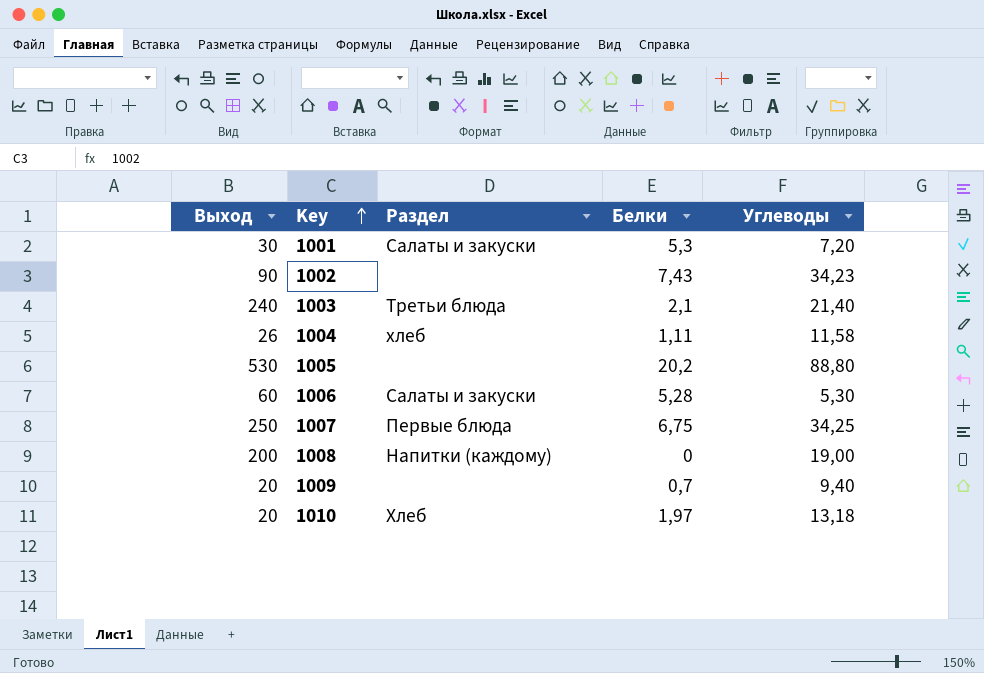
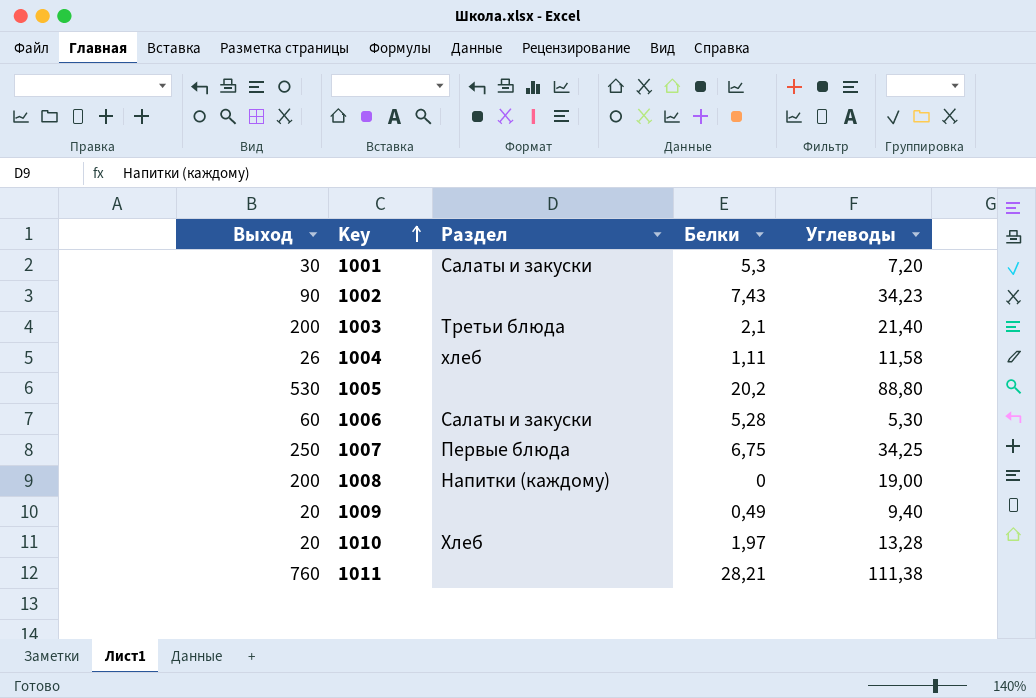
1003 | Выход: 240 -> 200
1009 | Белки: 0,7 -> 0,49
1010 | Углеводы: 13,18 -> 13,28
row 1011: none -> 760 | none | 28,21 | 111,38

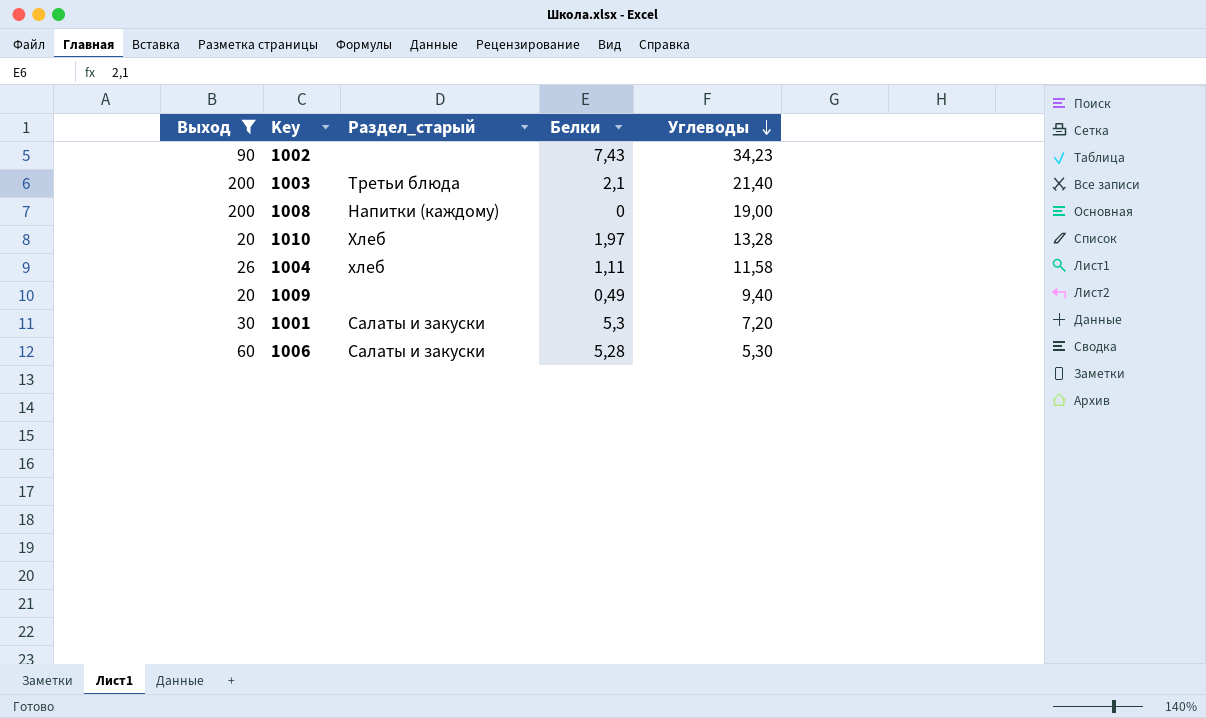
filter: none -> Выход <= 200
row order: Key ascending -> Углеводы descending
column name: Раздел -> Раздел_старый

